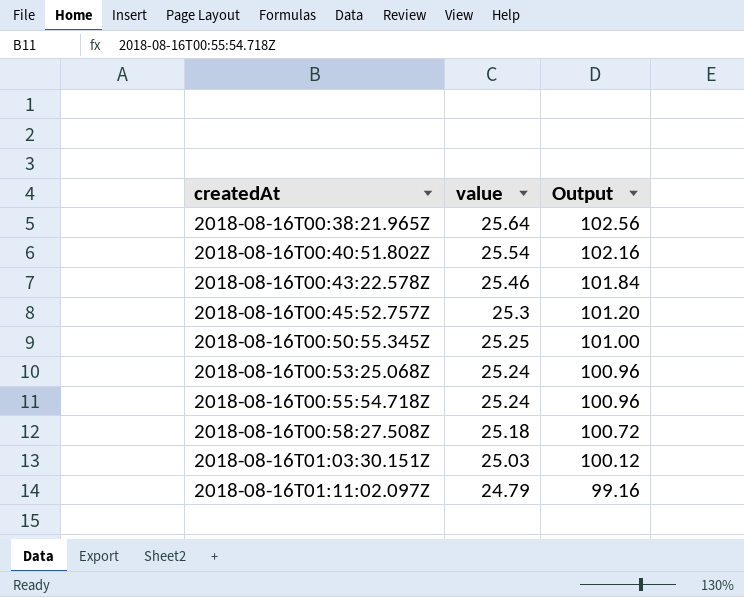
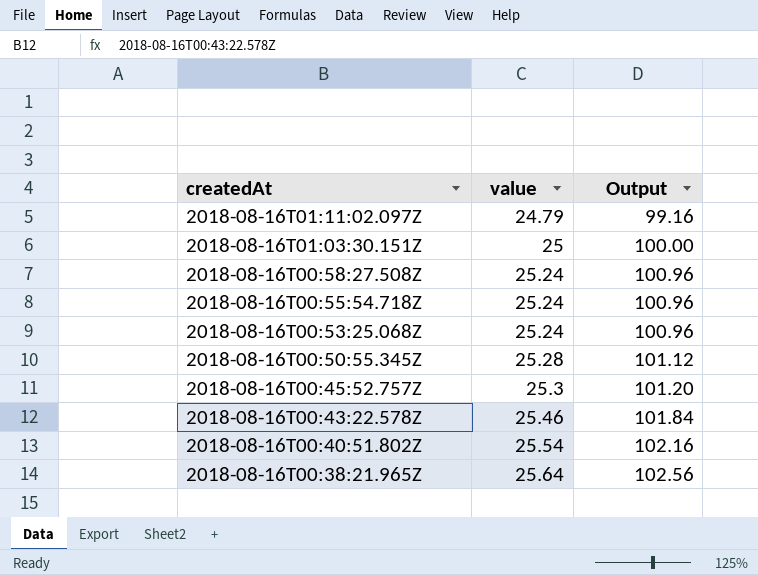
row order: createdAt ascending -> createdAt descending
2018-08-16T01:03:30.151Z | value: 25.03 -> 25
2018-08-16T01:03:30.151Z | Output: 100.12 -> 100.00
2018-08-16T00:58:27.508Z | value: 25.18 -> 25.24
2018-08-16T00:58:27.508Z | Output: 100.72 -> 100.96
2018-08-16T00:50:55.345Z | value: 25.25 -> 25.28
2018-08-16T00:50:55.345Z | Output: 101.00 -> 101.12

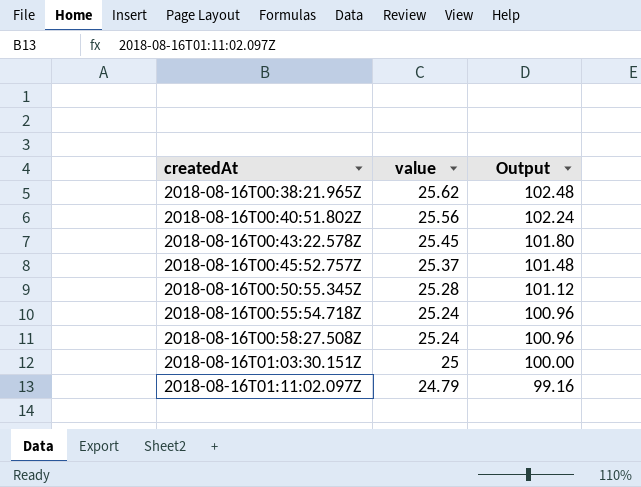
row order: createdAt descending -> createdAt ascending
row 2018-08-16T00:53:25.068Z: 25.24 | 100.96 -> none
2018-08-16T00:38:21.965Z | value: 25.64 -> 25.62
2018-08-16T00:38:21.965Z | Output: 102.56 -> 102.48
2018-08-16T00:40:51.802Z | value: 25.54 -> 25.56
2018-08-16T00:40:51.802Z | Output: 102.16 -> 102.24
2018-08-16T00:43:22.578Z | value: 25.46 -> 25.45
2018-08-16T00:43:22.578Z | Output: 101.84 -> 101.80
2018-08-16T00:45:52.757Z | value: 25.3 -> 25.37
2018-08-16T00:45:52.757Z | Output: 101.20 -> 101.48

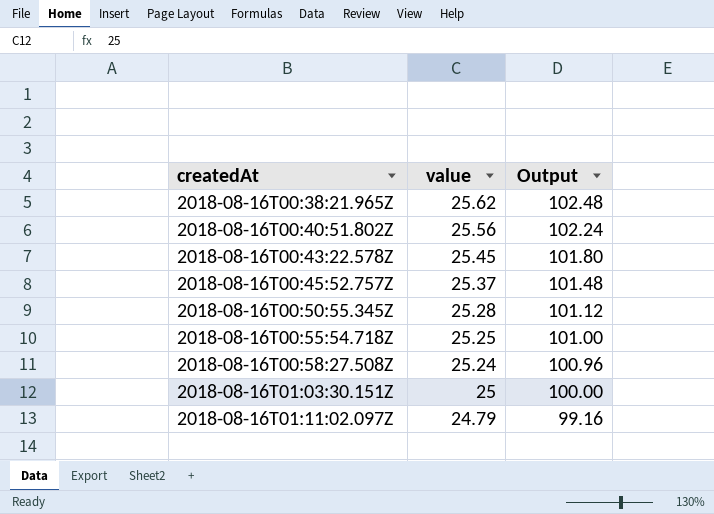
2018-08-16T00:55:54.718Z | value: 25.24 -> 25.25
2018-08-16T00:55:54.718Z | Output: 100.96 -> 101.00

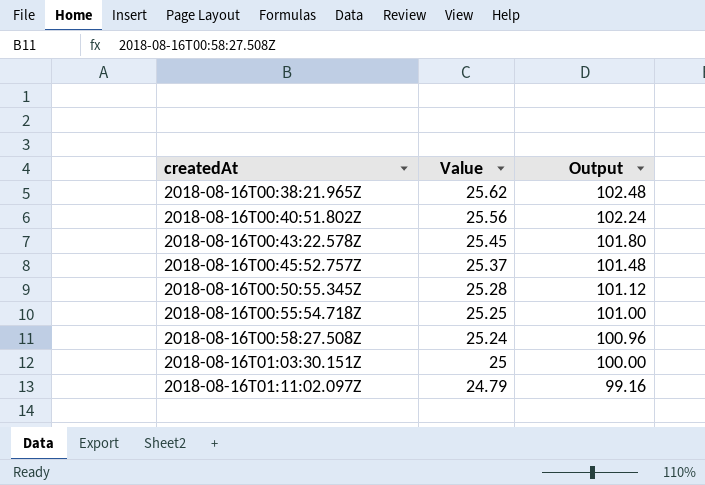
column name: value -> Value

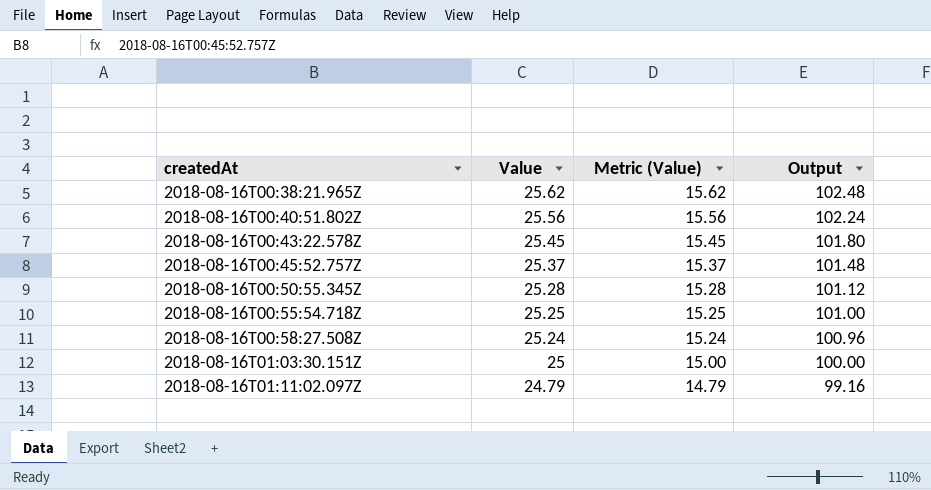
column Metric (Value) | formula: none -> [Value] - 10

